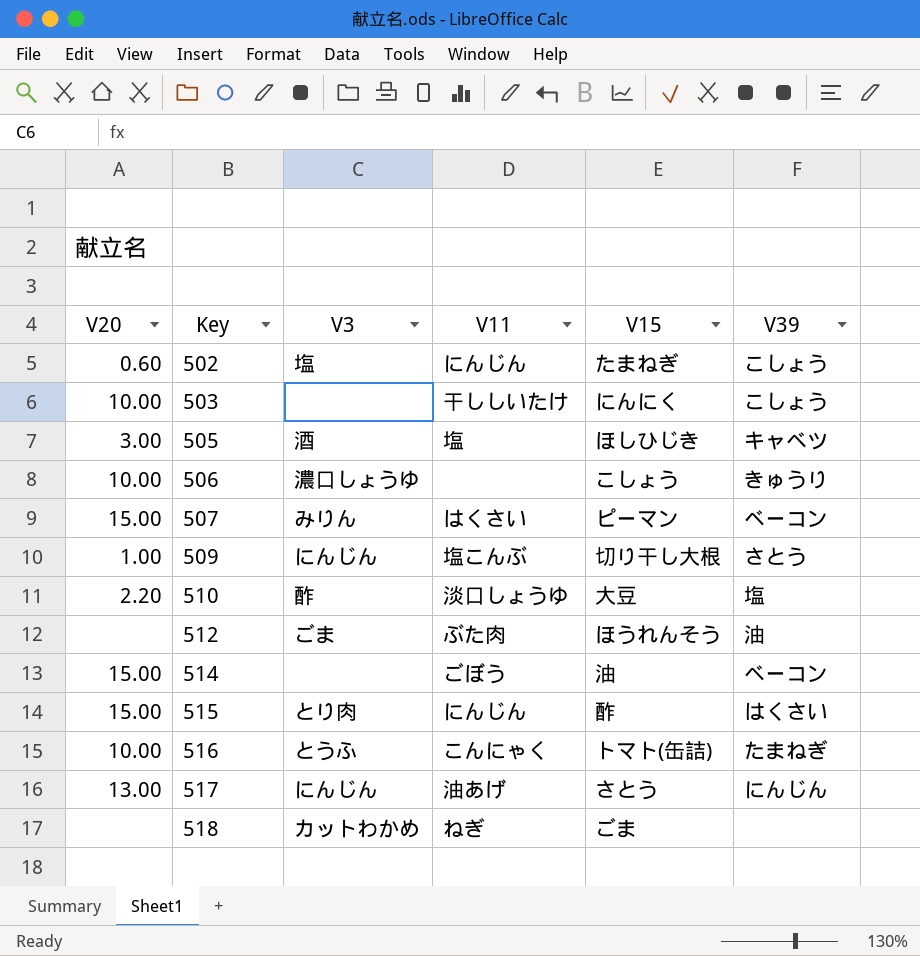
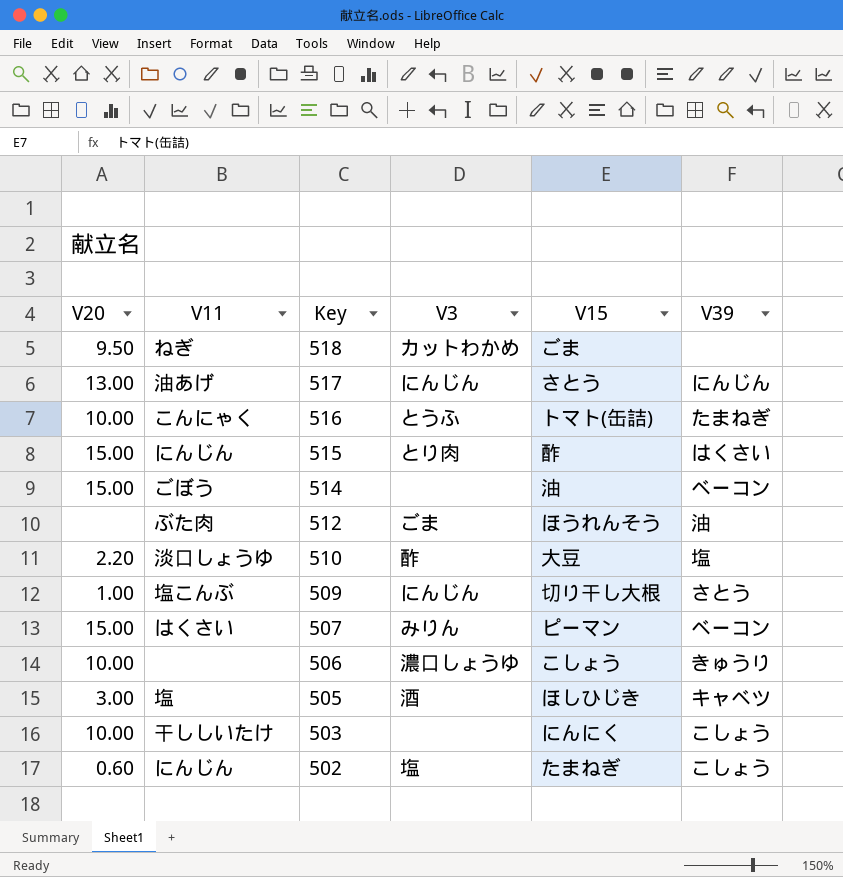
row order: Key ascending -> Key descending
column V11 | position: 4 -> 2
518 | V20: none -> 9.50

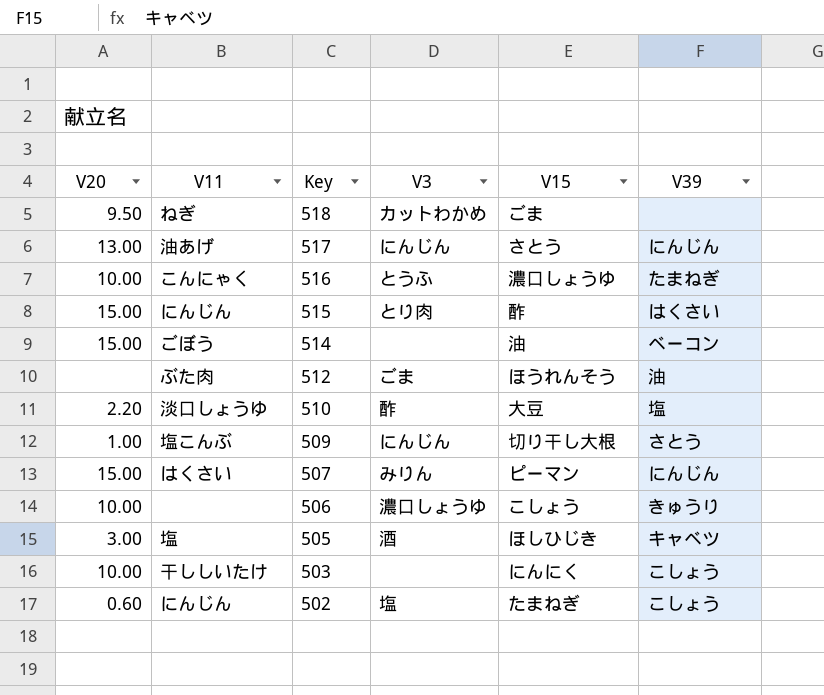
516 | V15: トマト(缶詰) -> 濃口しょうゆ
507 | V39: ベーコン -> にんじん

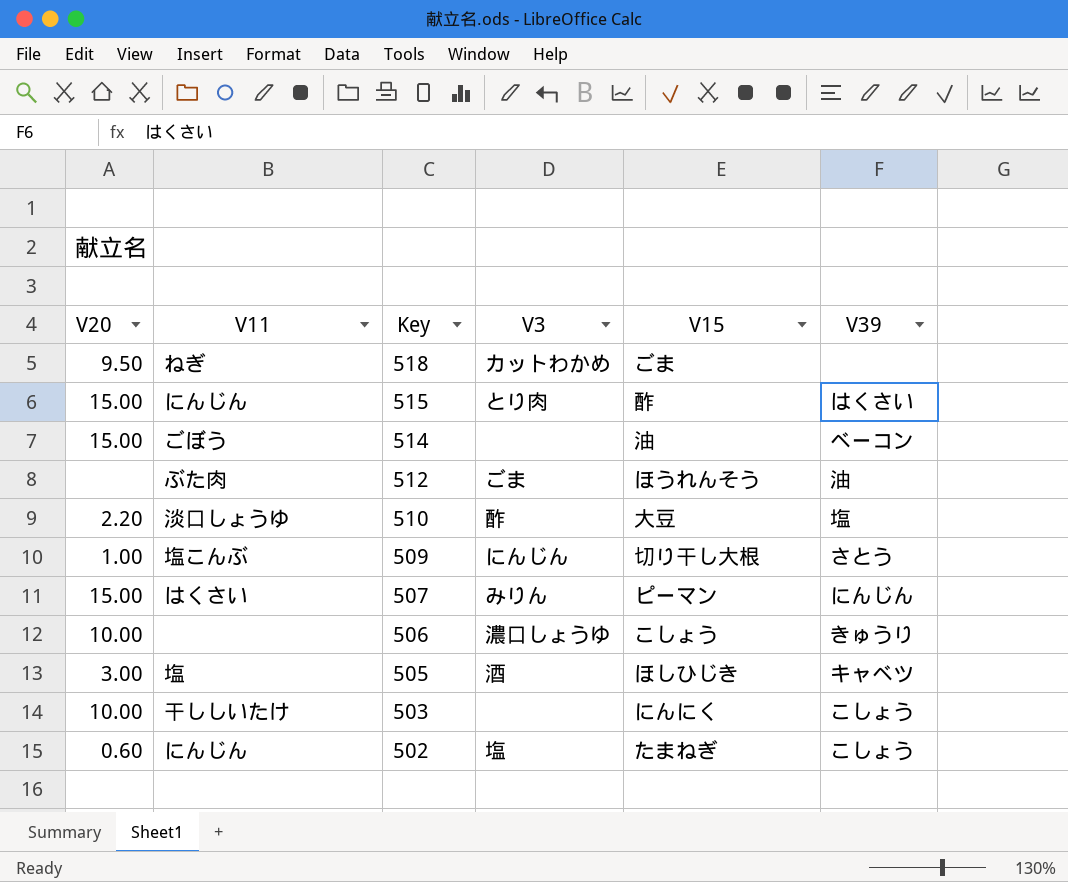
row 517: 13.00 | 油あげ | にんじん | さとう | にんじん -> none
row 516: 10.00 | こんにゃく | とうふ | 濃口しょうゆ | たまねぎ -> none

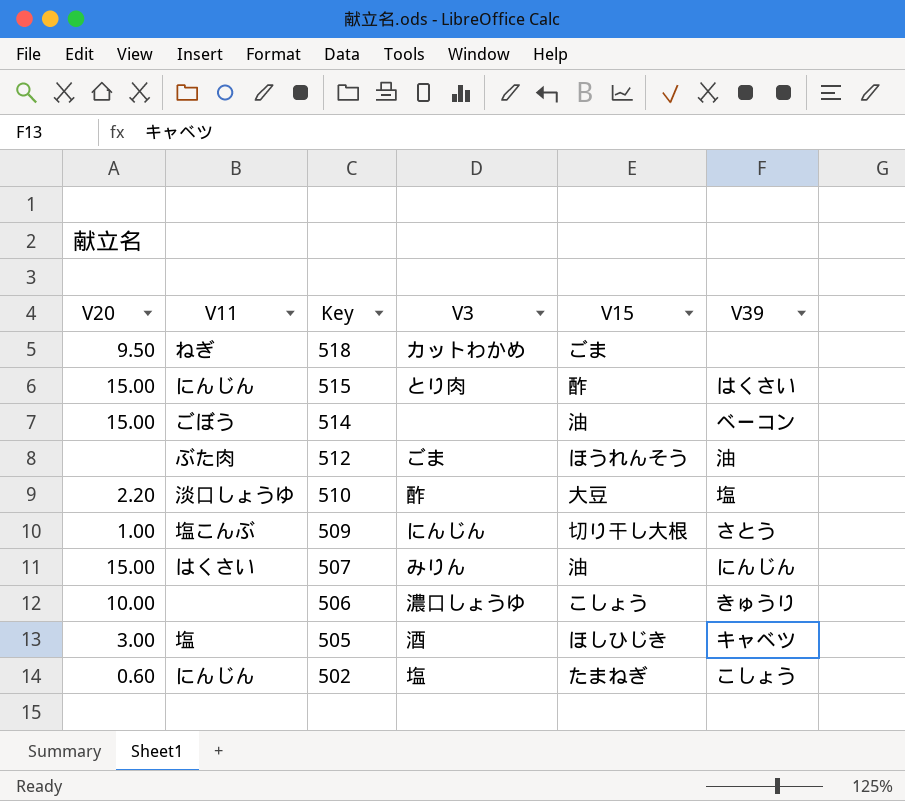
row 503: 10.00 | 干ししいたけ | none | にんにく | こしょう -> none
507 | V15: ピーマン -> 油

